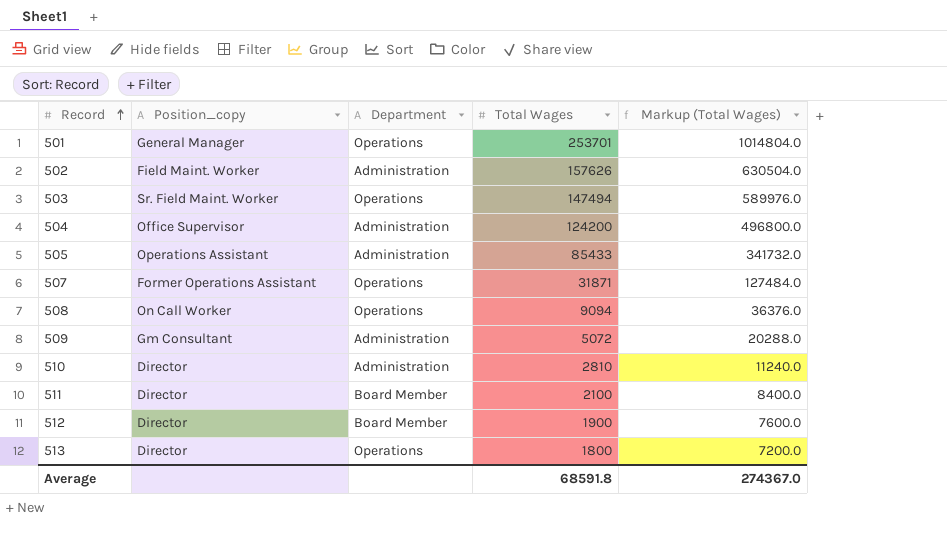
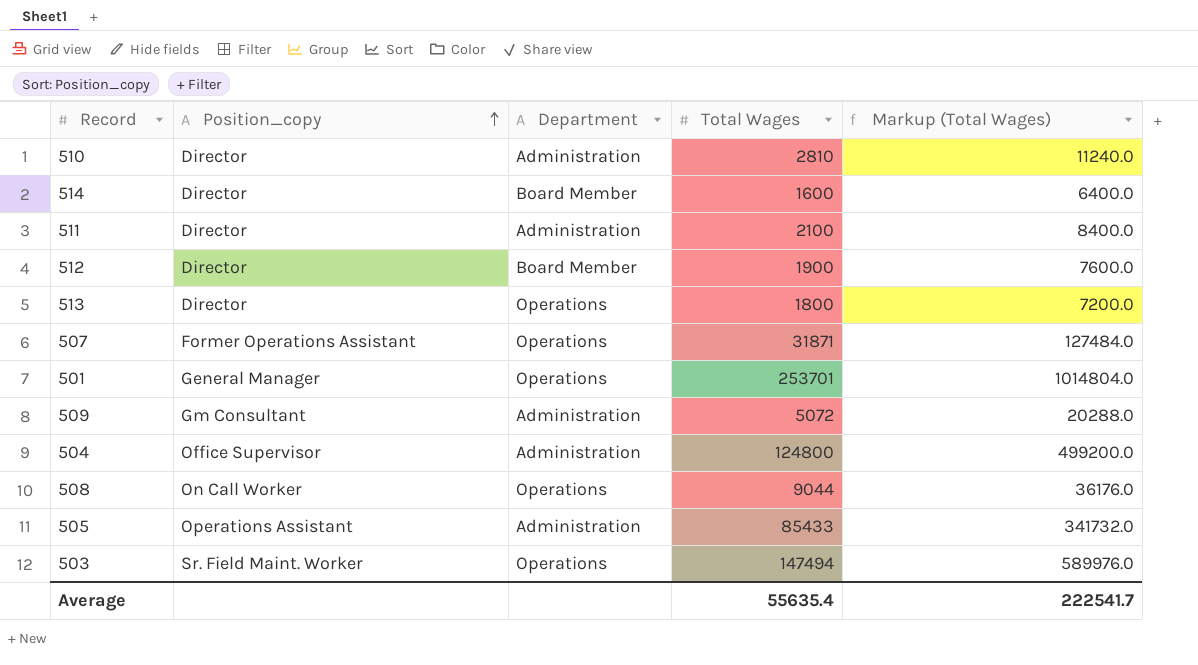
row order: Record ascending -> Position_copy ascending
row 502: Field Maint. Worker | Administration | 157626 | 630504.0 -> none
row 514: none -> Director | Board Member | 1600 | 6400.0
511 | Department: Board Member -> Administration
504 | Total Wages: 124200 -> 124800
504 | Markup (Total Wages): 496800.0 -> 499200.0
508 | Total Wages: 9094 -> 9044
508 | Markup (Total Wages): 36376.0 -> 36176.0
Average | Total Wages: 68591.8 -> 55635.4
Average | Markup (Total Wages): 274367.0 -> 222541.7

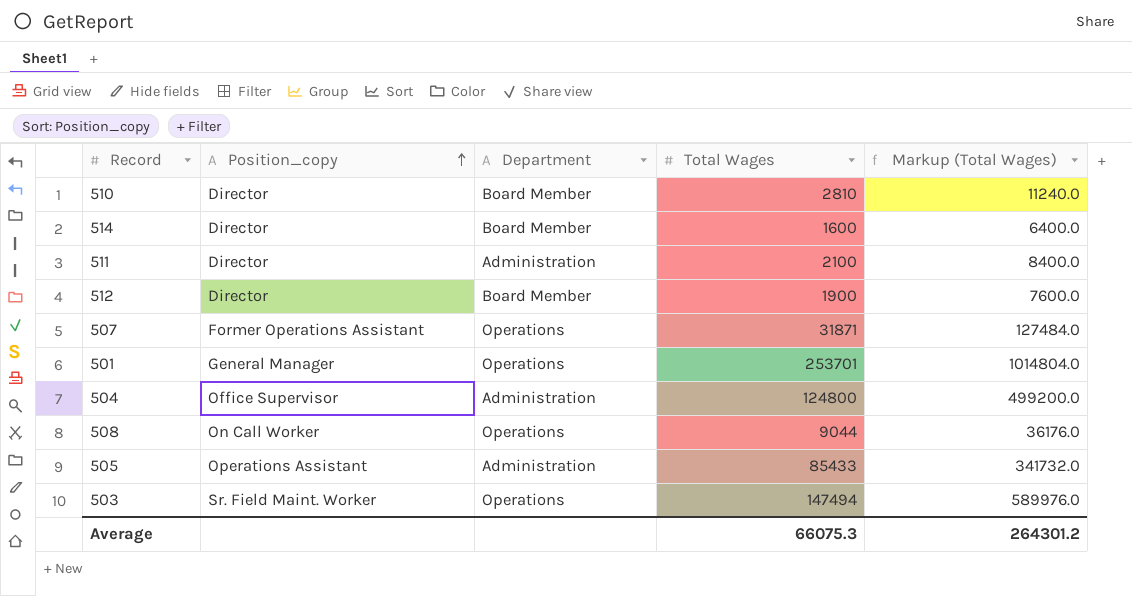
row 513: Director | Operations | 1800 | 7200.0 -> none
row 509: Gm Consultant | Administration | 5072 | 20288.0 -> none
510 | Department: Administration -> Board Member
Average | Total Wages: 55635.4 -> 66075.3
Average | Markup (Total Wages): 222541.7 -> 264301.2

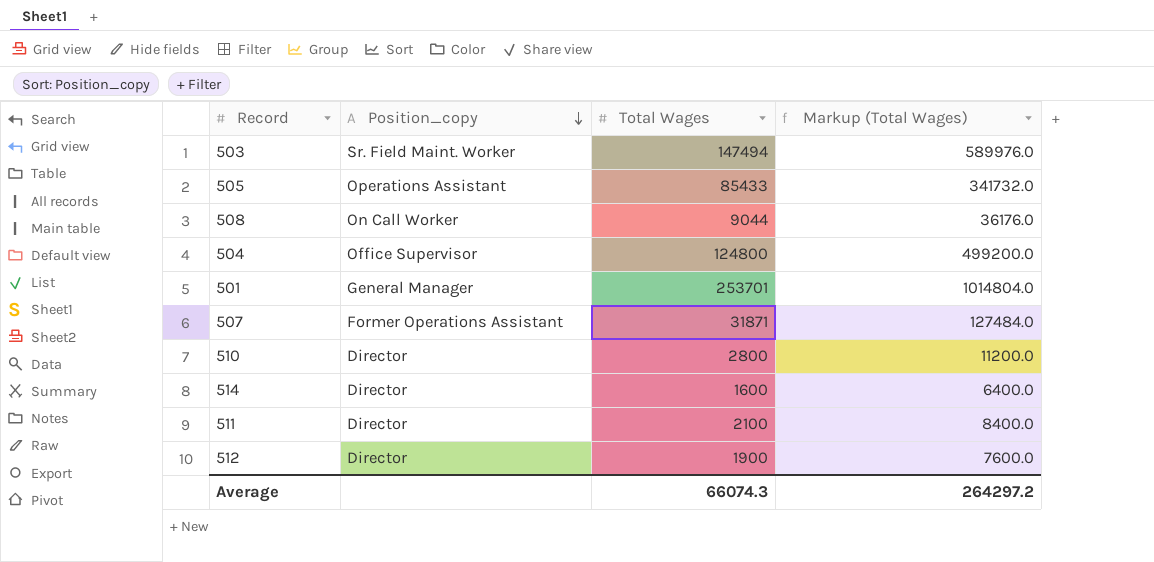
row order: Position_copy ascending -> Position_copy descending
column Department | position: 3 -> none
510 | Total Wages: 2810 -> 2800
510 | Markup (Total Wages): 11240.0 -> 11200.0
Average | Total Wages: 66075.3 -> 66074.3
Average | Markup (Total Wages): 264301.2 -> 264297.2

